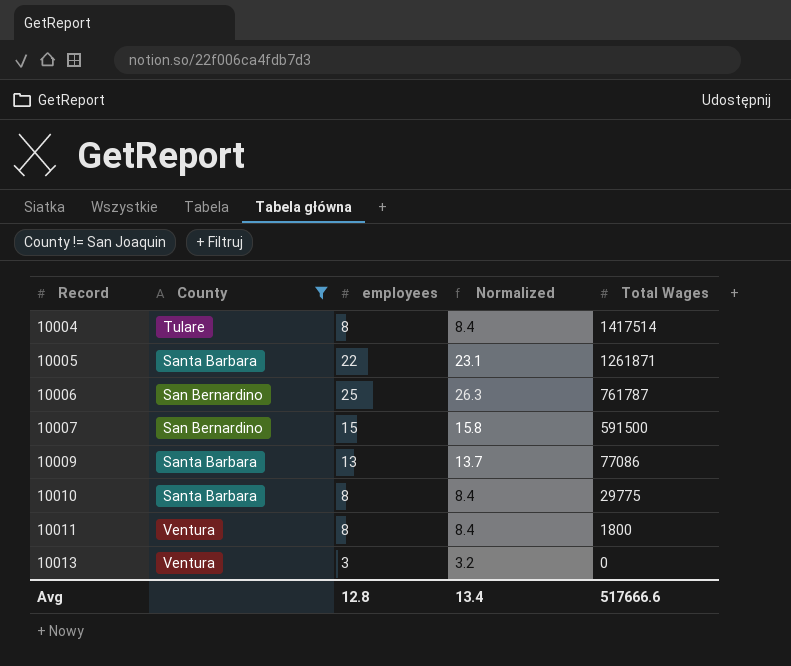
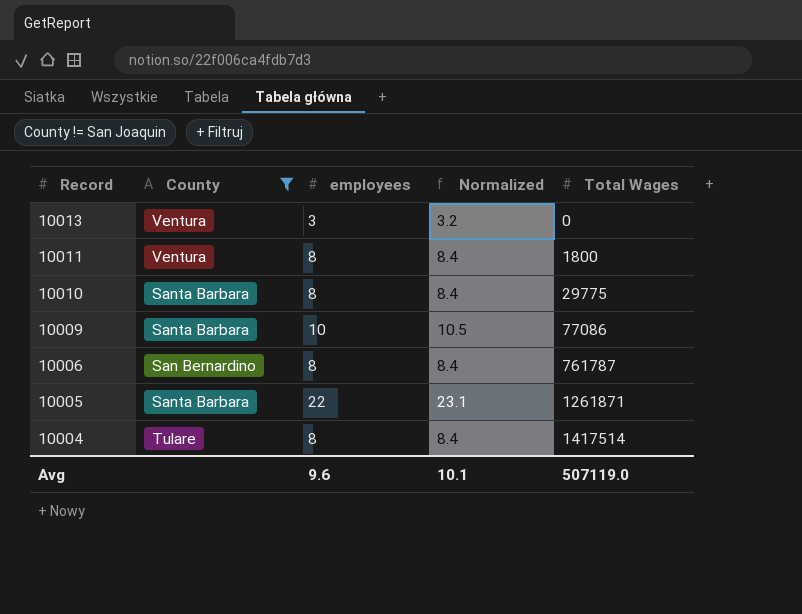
row order: Record ascending -> Record descending
row 10007: San Bernardino | 15 | 15.8 | 591500 -> none
10009 | employees: 13 -> 10
10009 | Normalized: 13.7 -> 10.5
10006 | employees: 25 -> 8
10006 | Normalized: 26.3 -> 8.4
Avg | employees: 12.8 -> 9.6
Avg | Normalized: 13.4 -> 10.1
Avg | Total Wages: 517666.6 -> 507119.0

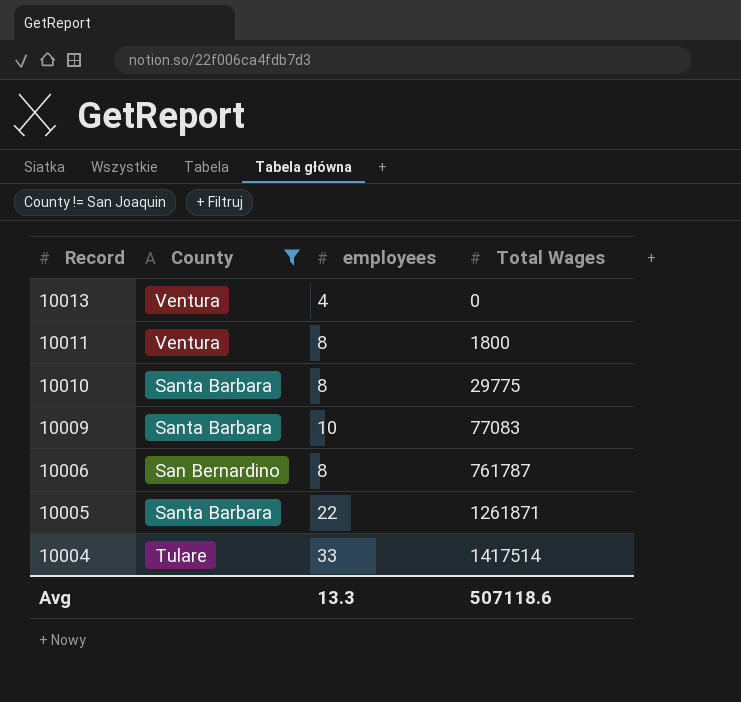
column Normalized | formula: [employees] * 1.05 -> none
10013 | employees: 3 -> 4
10009 | Total Wages: 77086 -> 77083
10004 | employees: 8 -> 33
Avg | employees: 9.6 -> 13.3
Avg | Total Wages: 507119.0 -> 507118.6

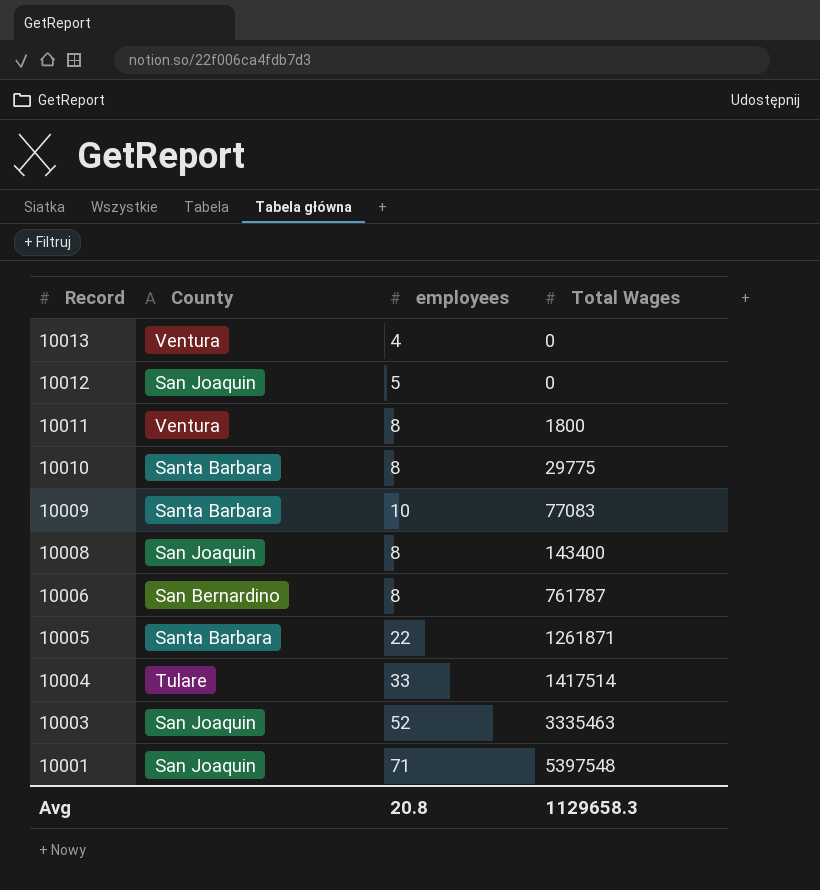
filter: County != San Joaquin -> none
Avg | employees: 13.3 -> 20.8
Avg | Total Wages: 507118.6 -> 1129658.3

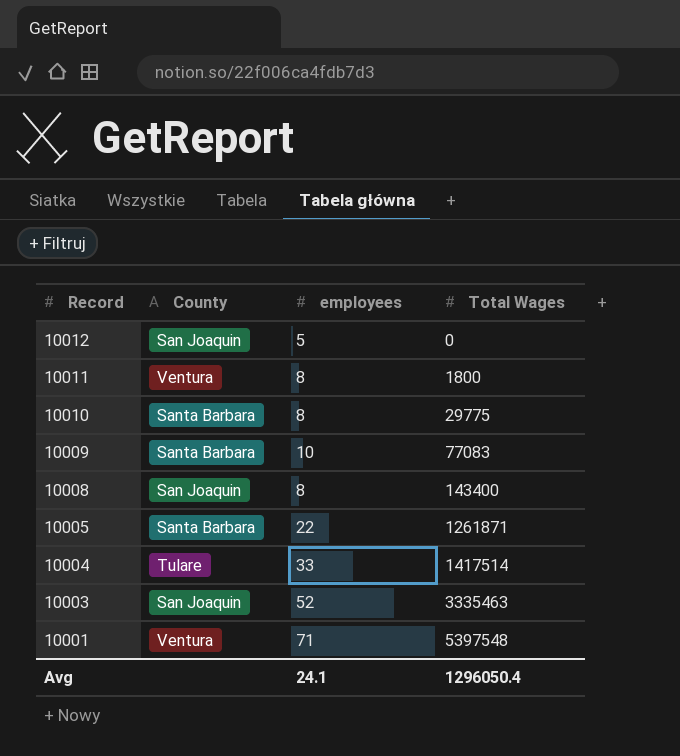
row 10013: Ventura | 4 | 0 -> none
row 10006: San Bernardino | 8 | 761787 -> none
10001 | County: San Joaquin -> Ventura
Avg | employees: 20.8 -> 24.1
Avg | Total Wages: 1129658.3 -> 1296050.4

